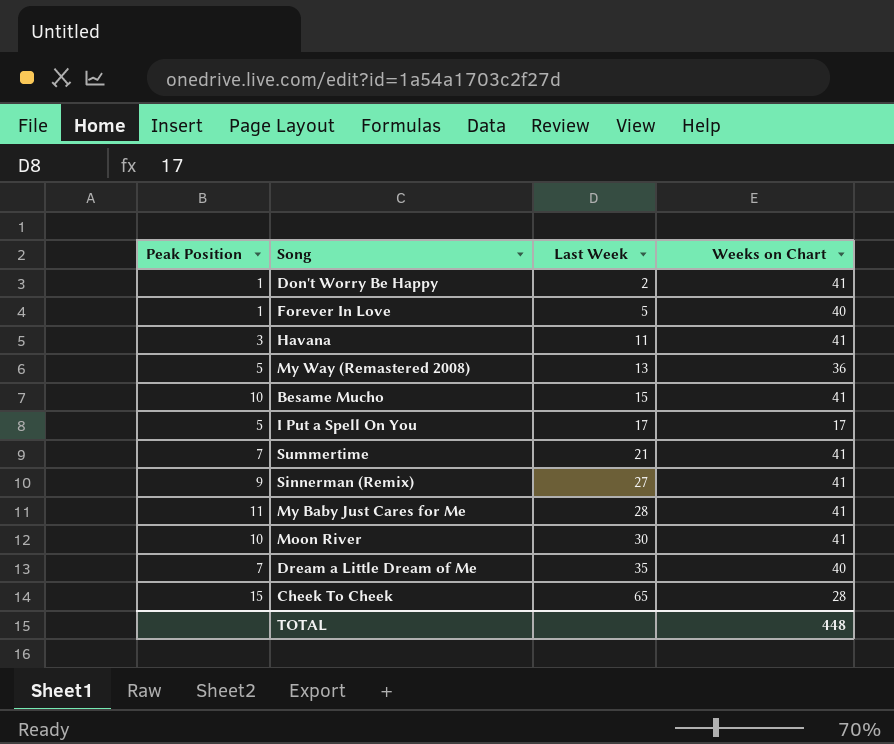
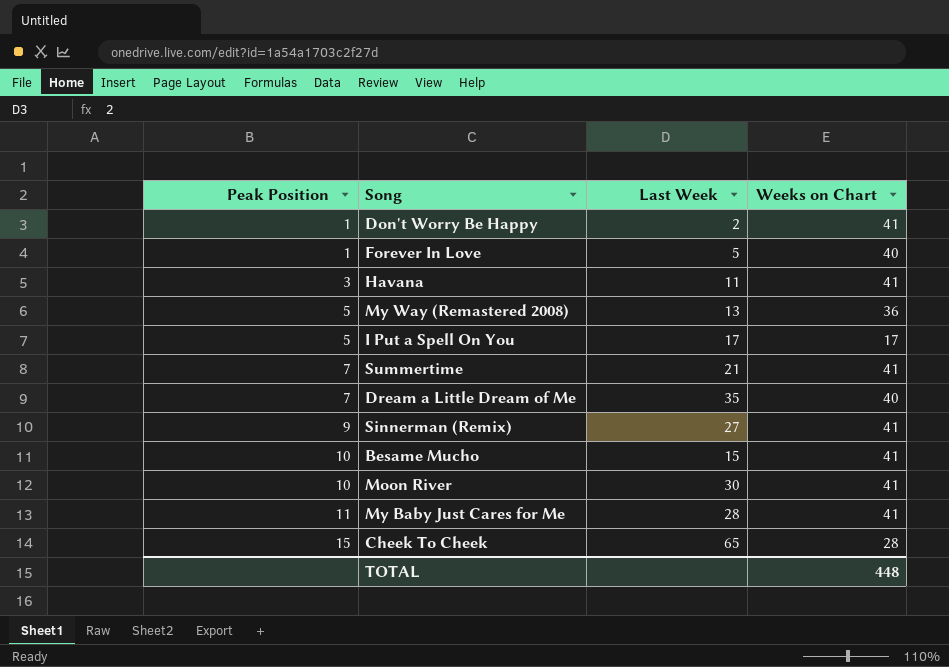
row order: Last Week ascending -> Peak Position ascending

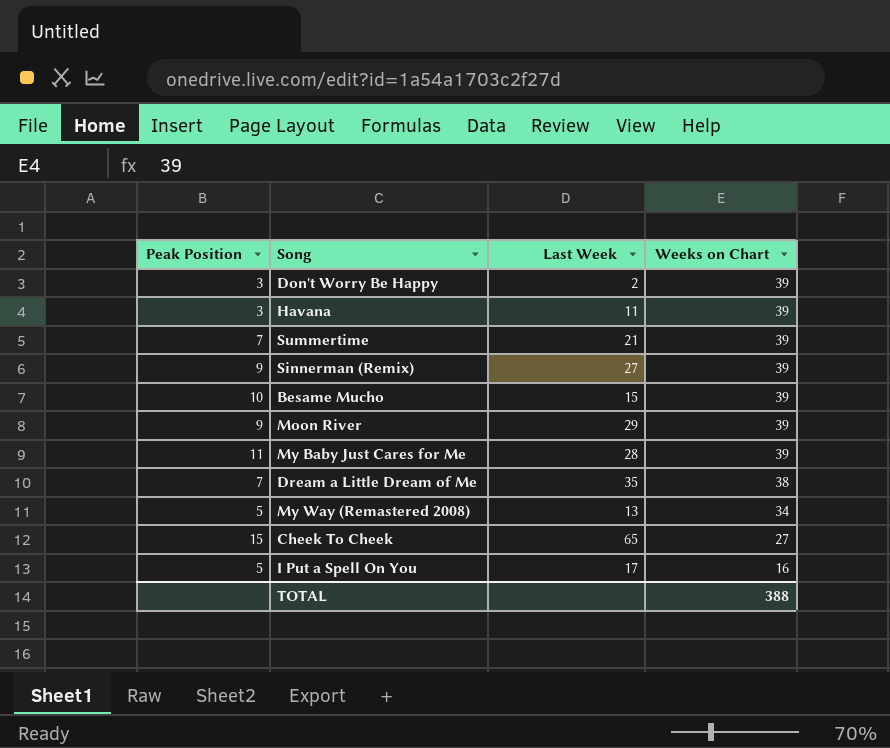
row order: Peak Position ascending -> Weeks on Chart descending
row Forever In Love: 1 | 5 | 40 -> none
Don't Worry Be Happy | Peak Position: 1 -> 3
Don't Worry Be Happy | Weeks on Chart: 41 -> 39
Havana | Weeks on Chart: 41 -> 39
Summertime | Weeks on Chart: 41 -> 39
Sinnerman (Remix) | Weeks on Chart: 41 -> 39
Besame Mucho | Weeks on Chart: 41 -> 39
Moon River | Peak Position: 10 -> 9
Moon River | Last Week: 30 -> 29
Moon River | Weeks on Chart: 41 -> 39
My Baby Just Cares for Me | Weeks on Chart: 41 -> 39
Dream a Little Dream of Me | Weeks on Chart: 40 -> 38
My Way (Remastered 2008) | Weeks on Chart: 36 -> 34
Cheek To Cheek | Weeks on Chart: 28 -> 27
I Put a Spell On You | Weeks on Chart: 17 -> 16
TOTAL | Weeks on Chart: 448 -> 388

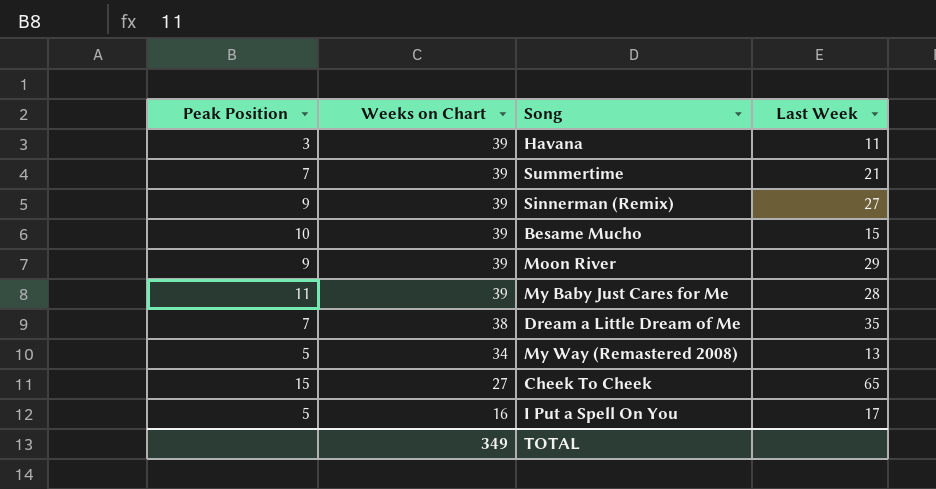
column Weeks on Chart | position: 4 -> 2
row Don't Worry Be Happy: 3 | 2 | 39 -> none
TOTAL | Weeks on Chart: 388 -> 349

